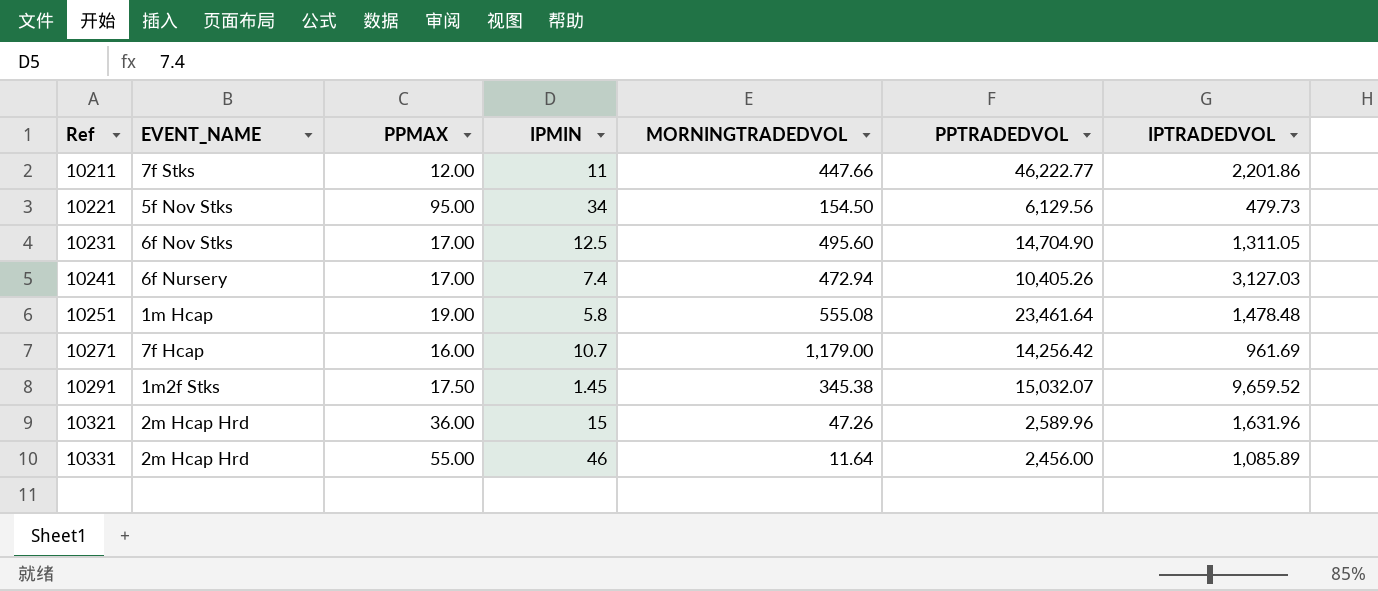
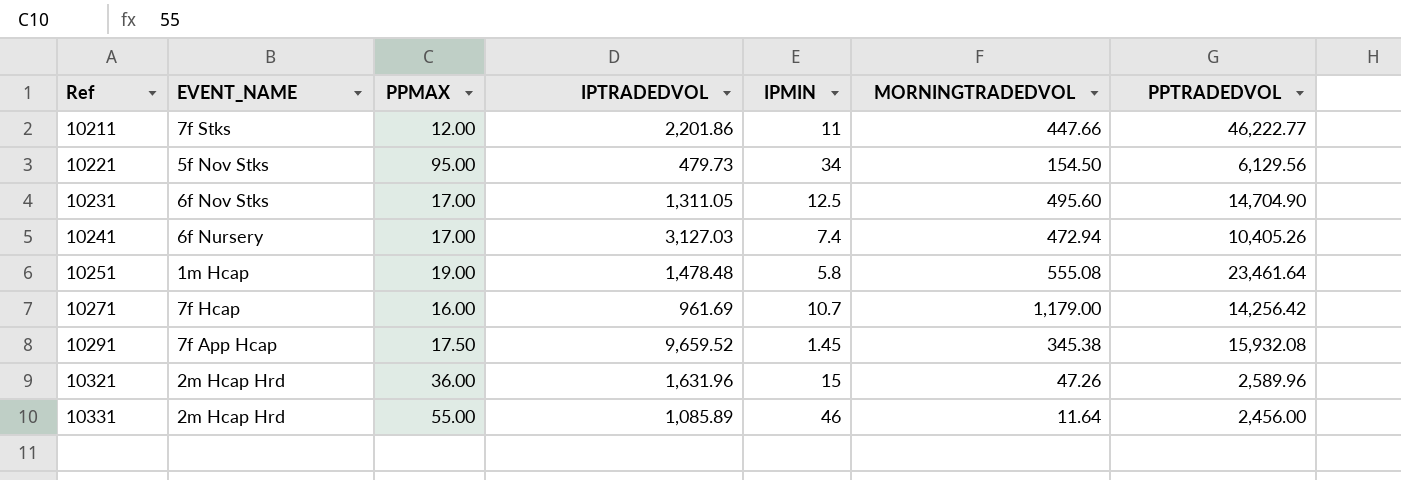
column IPTRADEDVOL | position: 7 -> 4
10291 | EVENT_NAME: 1m2f Stks -> 7f App Hcap
10291 | PPTRADEDVOL: 15,032.07 -> 15,932.08

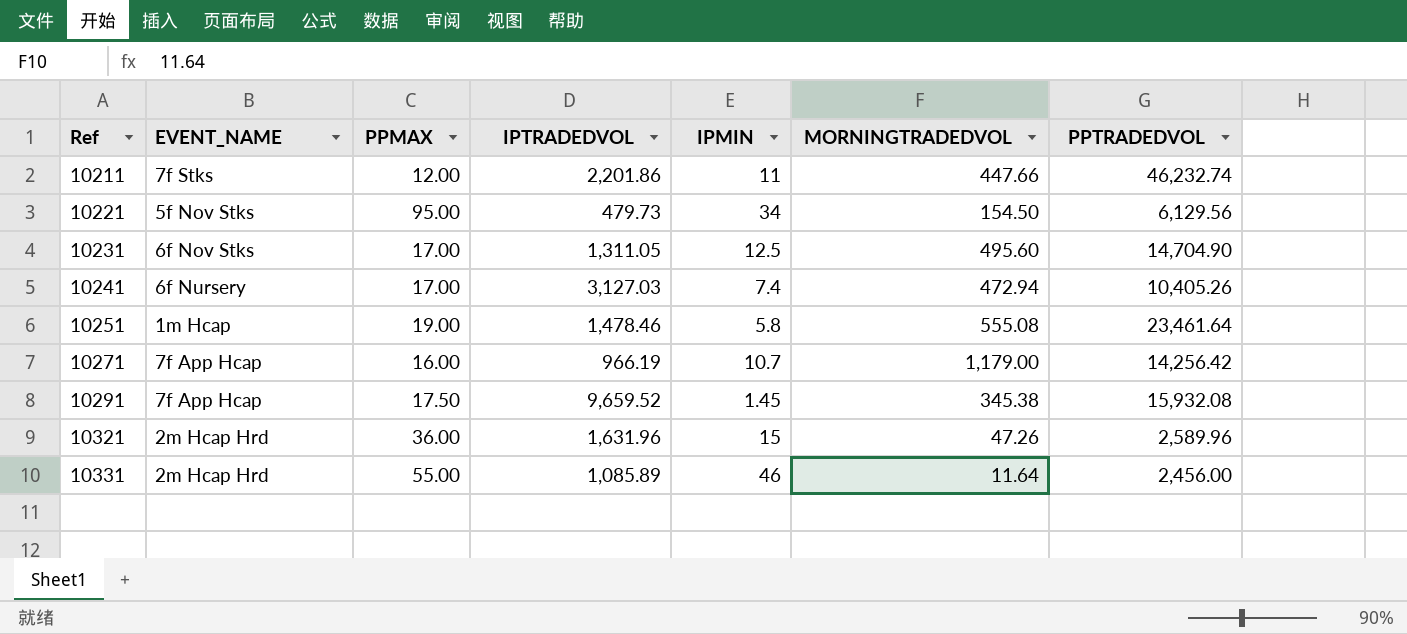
10211 | PPTRADEDVOL: 46,222.77 -> 46,232.74
10251 | IPTRADEDVOL: 1,478.48 -> 1,478.46
10271 | EVENT_NAME: 7f Hcap -> 7f App Hcap
10271 | IPTRADEDVOL: 961.69 -> 966.19

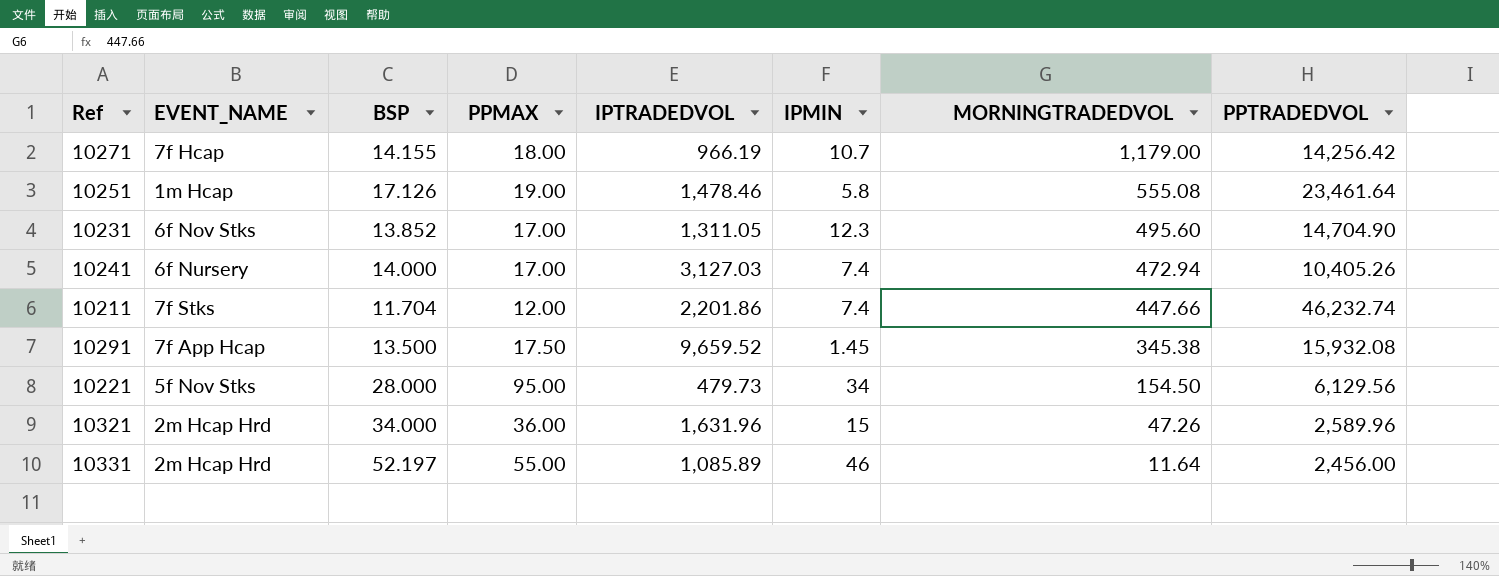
row order: Ref ascending -> MORNINGTRADEDVOL descending
column BSP | position: none -> 3
10271 | EVENT_NAME: 7f App Hcap -> 7f Hcap
10271 | PPMAX: 16.00 -> 18.00
10231 | IPMIN: 12.5 -> 12.3
10211 | IPMIN: 11 -> 7.4

